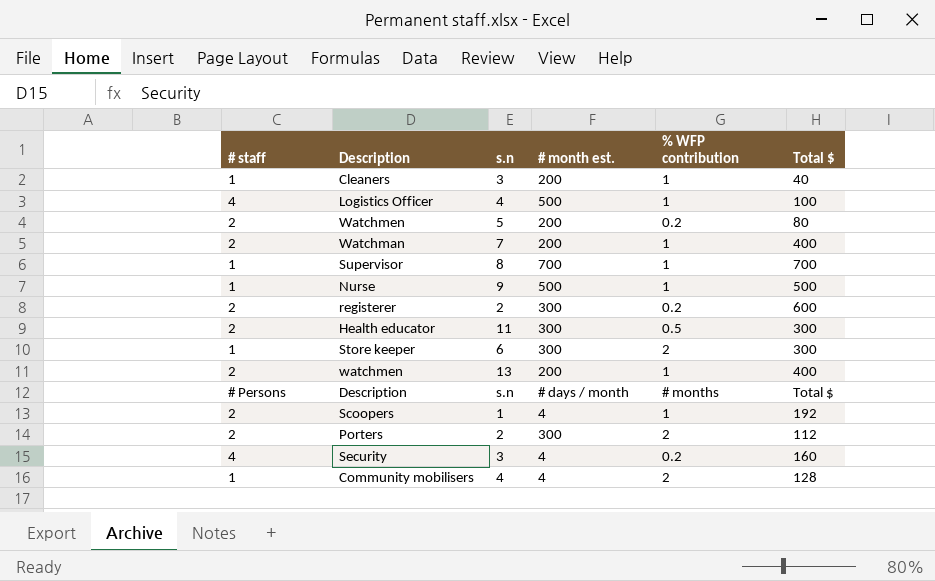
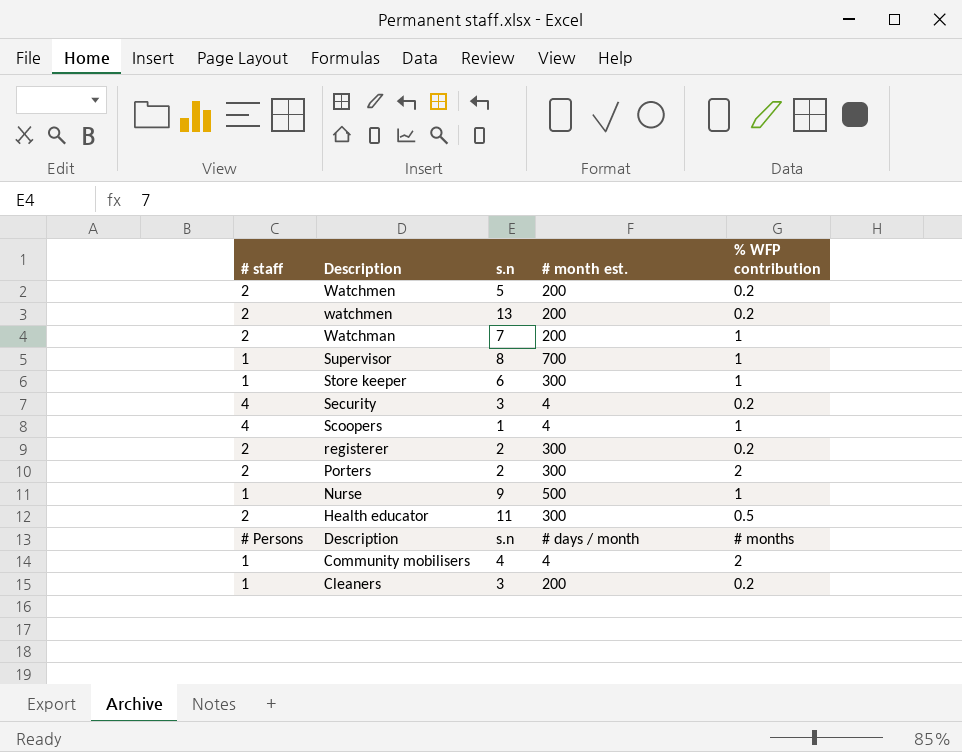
row order: none -> Description descending
column Total $ | position: 6 -> none
row Logistics Officer: 4 | 4 | 500 | 1 | 100 -> none
watchmen | % WFP contribution: 1 -> 0.2
Store keeper | % WFP contribution: 2 -> 1
Scoopers | # staff: 2 -> 4
Cleaners | % WFP contribution: 1 -> 0.2

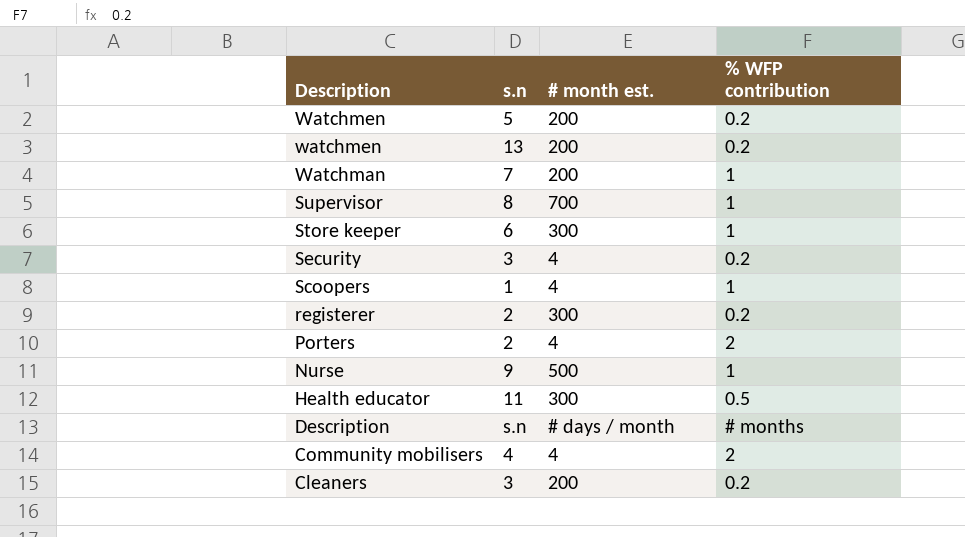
column # staff | position: 1 -> none
Porters | # month est.: 300 -> 4

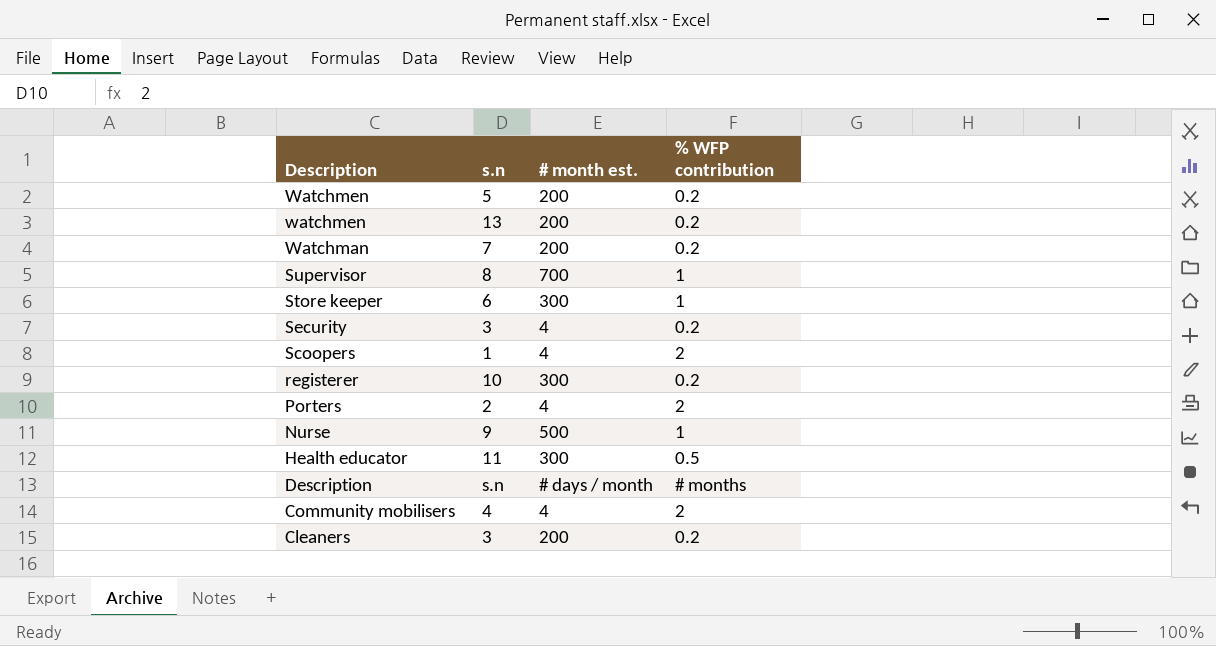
Watchman | % WFP contribution: 1 -> 0.2
Scoopers | % WFP contribution: 1 -> 2
registerer | s.n: 2 -> 10

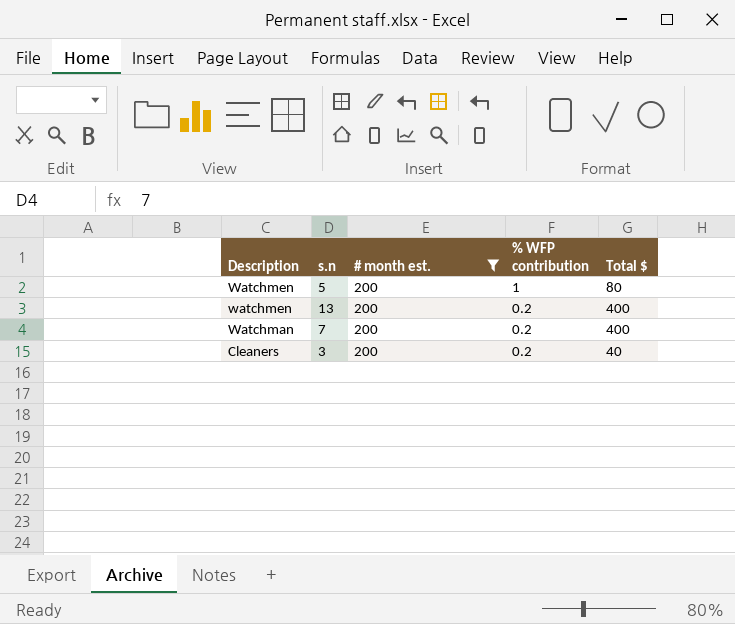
filter: none -> # month est. = 200
column Total $ | position: none -> 5
Watchmen | % WFP contribution: 0.2 -> 1

